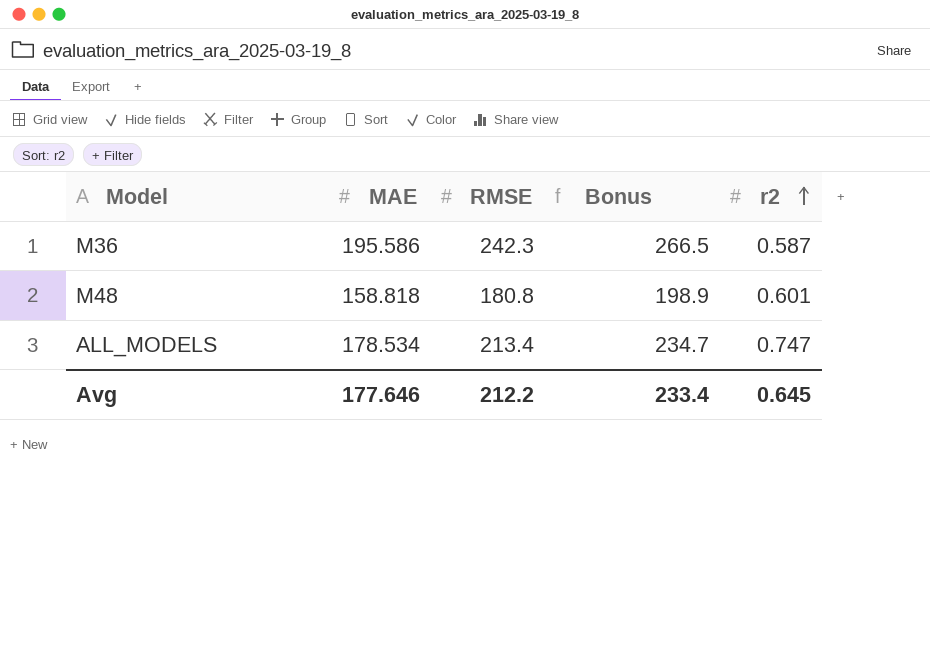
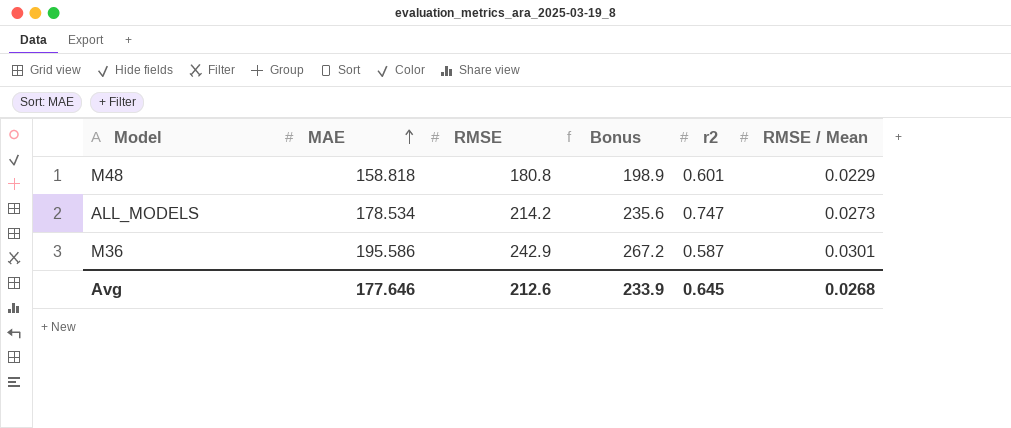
row order: r2 ascending -> MAE ascending
column RMSE / Mean | position: none -> 6
ALL_MODELS | RMSE: 213.4 -> 214.2
ALL_MODELS | Bonus: 234.7 -> 235.6
M36 | RMSE: 242.3 -> 242.9
M36 | Bonus: 266.5 -> 267.2
Avg | RMSE: 212.2 -> 212.6
Avg | Bonus: 233.4 -> 233.9

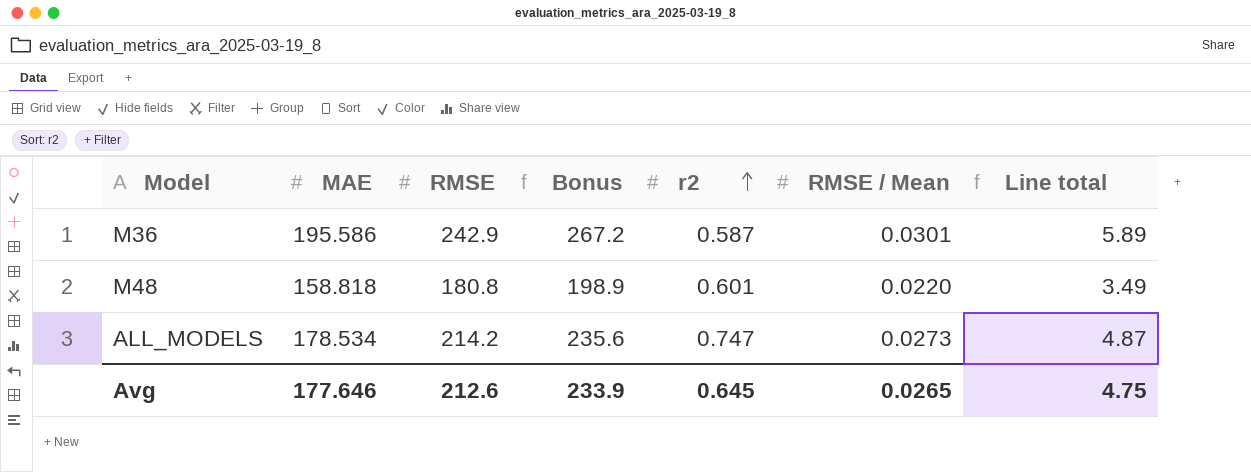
row order: MAE ascending -> r2 ascending
column Line total | formula: none -> [MAE] * [RMSE / Mean]
M48 | RMSE / Mean: 0.0229 -> 0.0220
Avg | RMSE / Mean: 0.0268 -> 0.0265

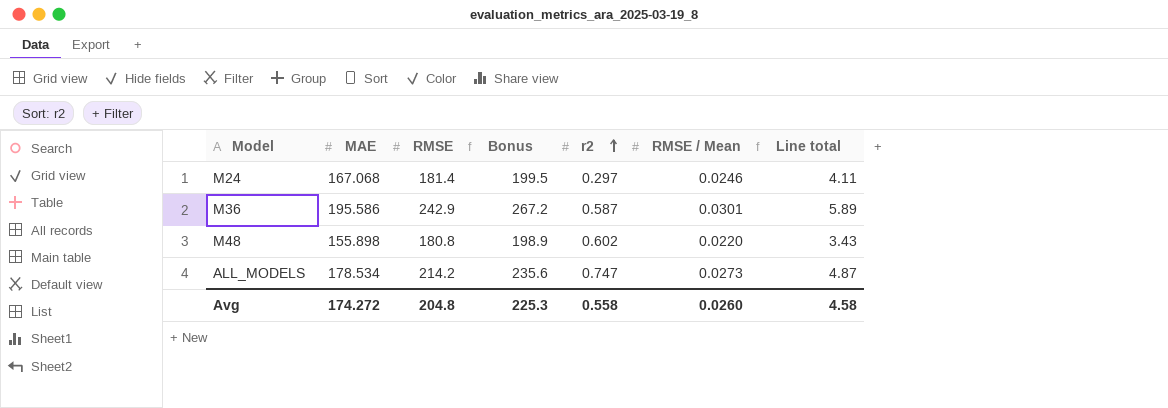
row M24: none -> 167.068 | 181.4 | 199.5 | 0.297 | 0.0246 | 4.11
M48 | MAE: 158.818 -> 155.898
M48 | r2: 0.601 -> 0.602
M48 | Line total: 3.49 -> 3.43
Avg | MAE: 177.646 -> 174.272
Avg | RMSE: 212.6 -> 204.8
Avg | Bonus: 233.9 -> 225.3
Avg | r2: 0.645 -> 0.558
Avg | RMSE / Mean: 0.0265 -> 0.0260
Avg | Line total: 4.75 -> 4.58

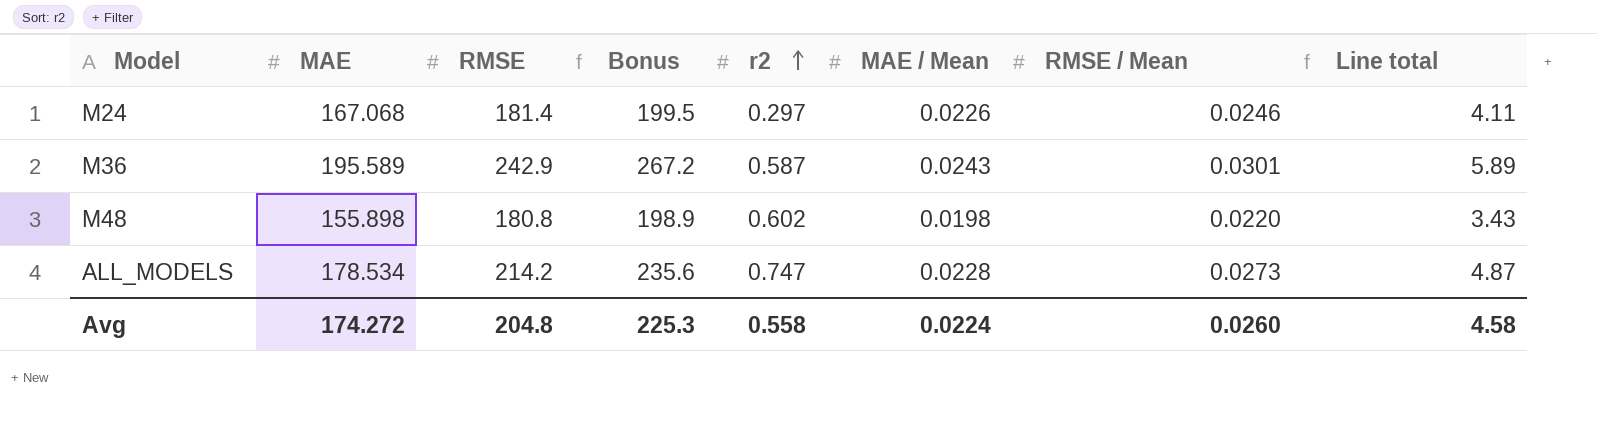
column MAE / Mean | position: none -> 6
M36 | MAE: 195.586 -> 195.589

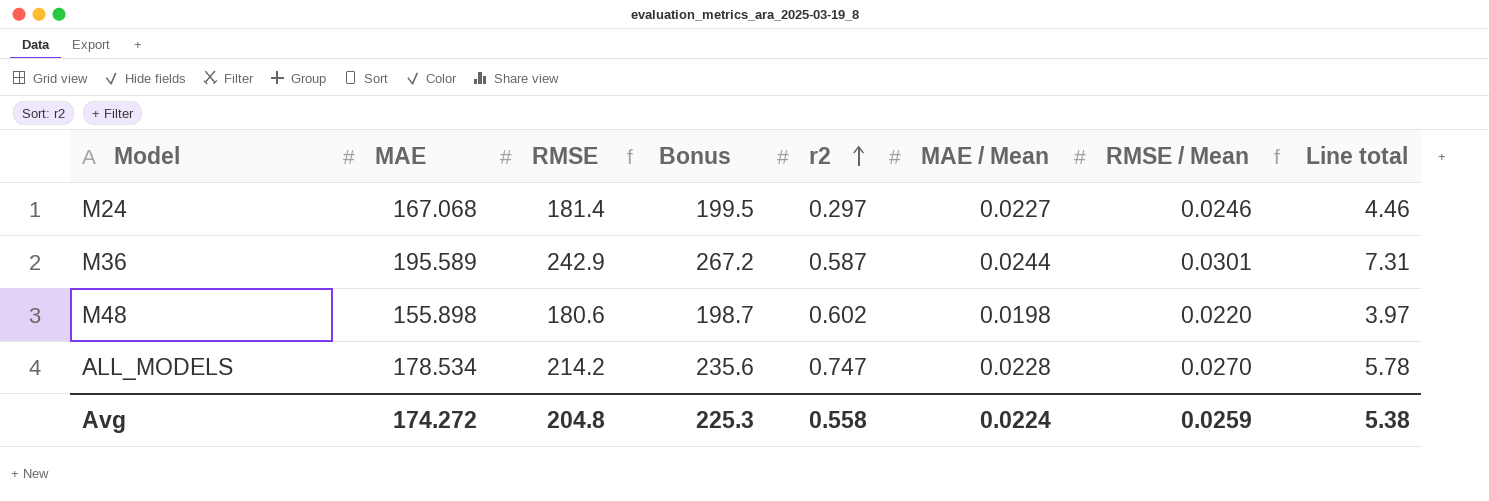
column Line total | formula: [MAE] * [RMSE / Mean] -> [RMSE] * [RMSE / Mean]
M24 | MAE / Mean: 0.0226 -> 0.0227
M36 | MAE / Mean: 0.0243 -> 0.0244
M48 | RMSE: 180.8 -> 180.6
M48 | Bonus: 198.9 -> 198.7
ALL_MODELS | RMSE / Mean: 0.0273 -> 0.0270
Avg | RMSE / Mean: 0.0260 -> 0.0259
Avg | Line total: 4.58 -> 5.38

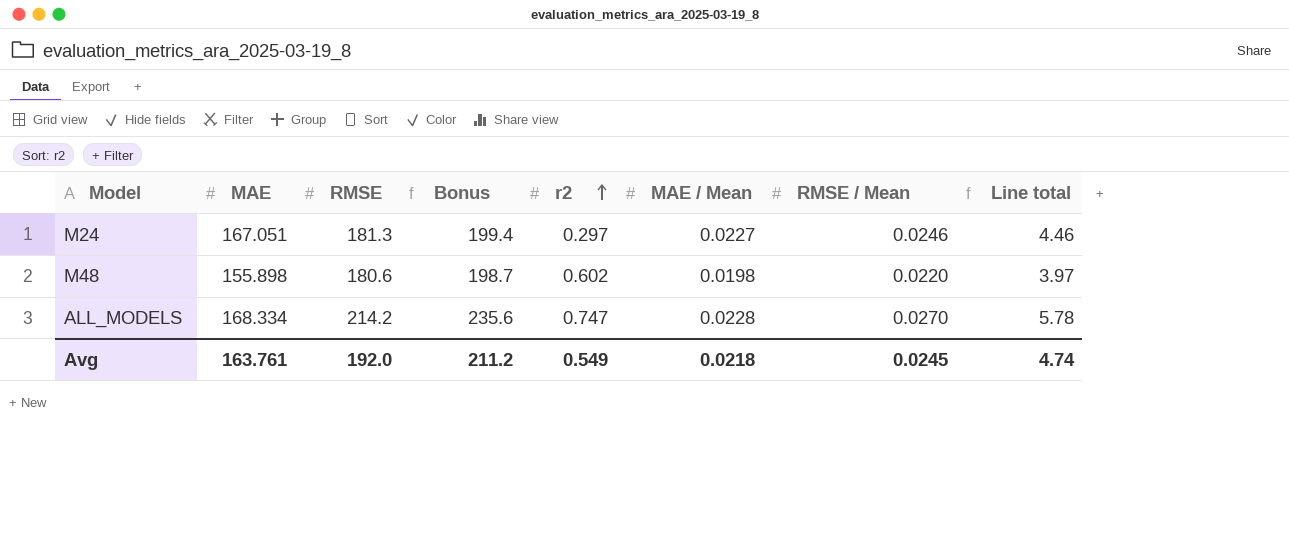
row M36: 195.589 | 242.9 | 267.2 | 0.587 | 0.0244 | 0.0301 | 7.31 -> none
M24 | MAE: 167.068 -> 167.051
M24 | RMSE: 181.4 -> 181.3
M24 | Bonus: 199.5 -> 199.4
ALL_MODELS | MAE: 178.534 -> 168.334
Avg | MAE: 174.272 -> 163.761
Avg | RMSE: 204.8 -> 192.0
Avg | Bonus: 225.3 -> 211.2
Avg | r2: 0.558 -> 0.549
Avg | MAE / Mean: 0.0224 -> 0.0218
Avg | RMSE / Mean: 0.0259 -> 0.0245
Avg | Line total: 5.38 -> 4.74

